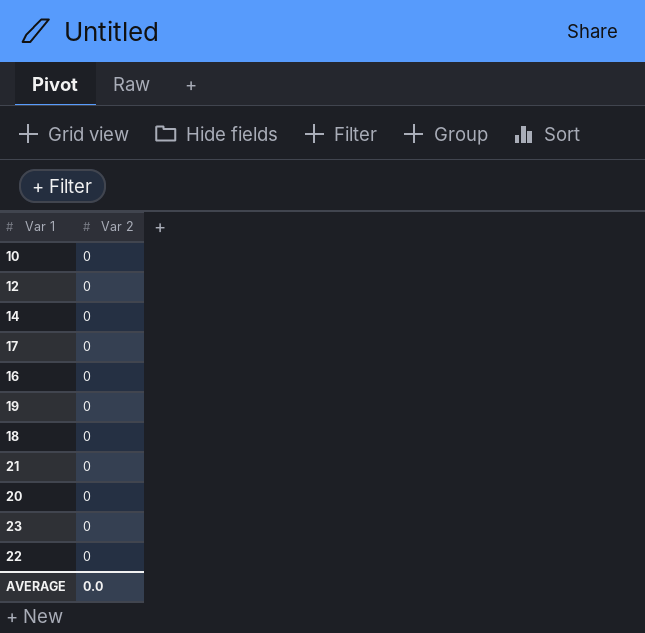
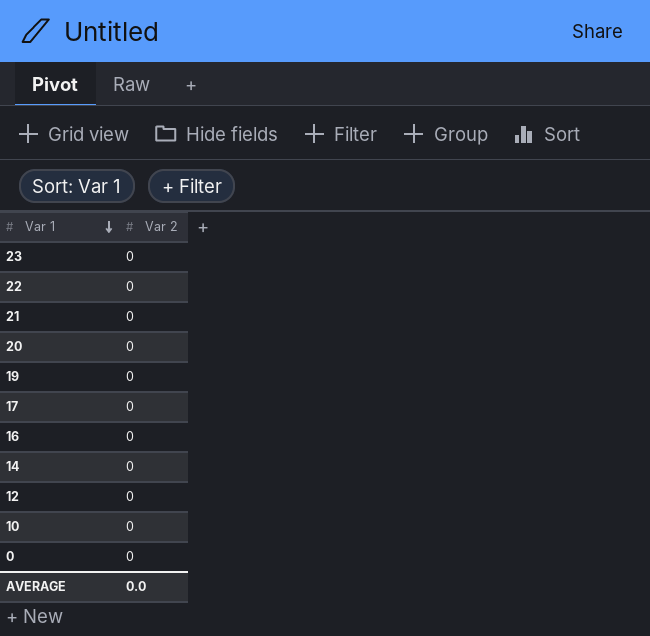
row order: none -> Var 1 descending
row 18: 0 -> none
row 0: none -> 0

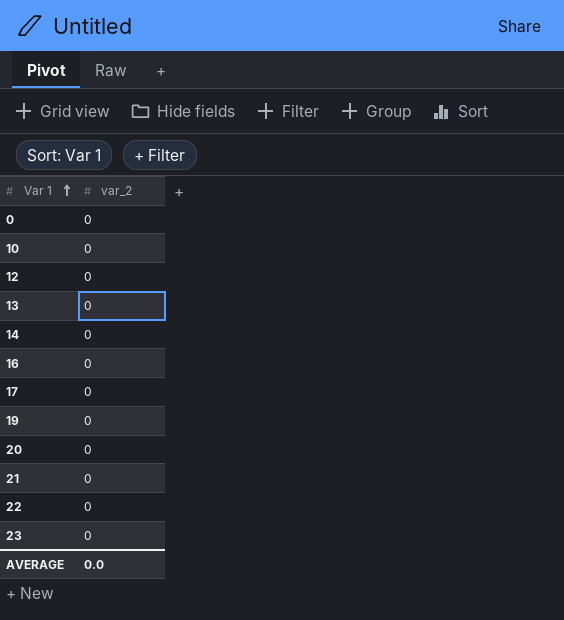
row order: Var 1 descending -> Var 1 ascending
column name: Var 2 -> var_2
row 13: none -> 0

